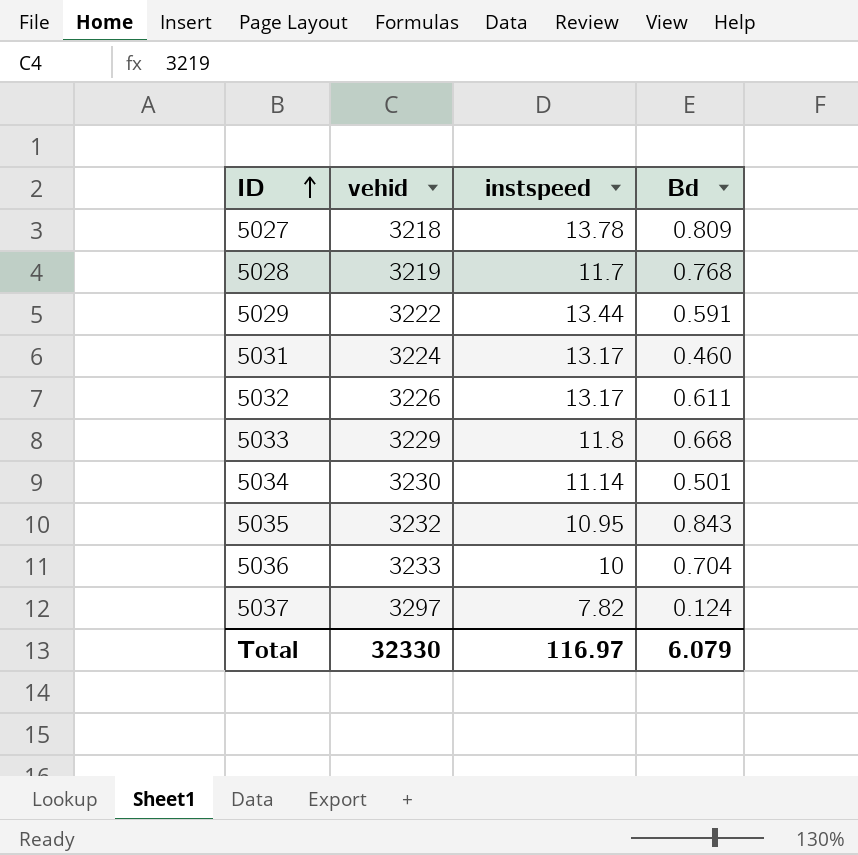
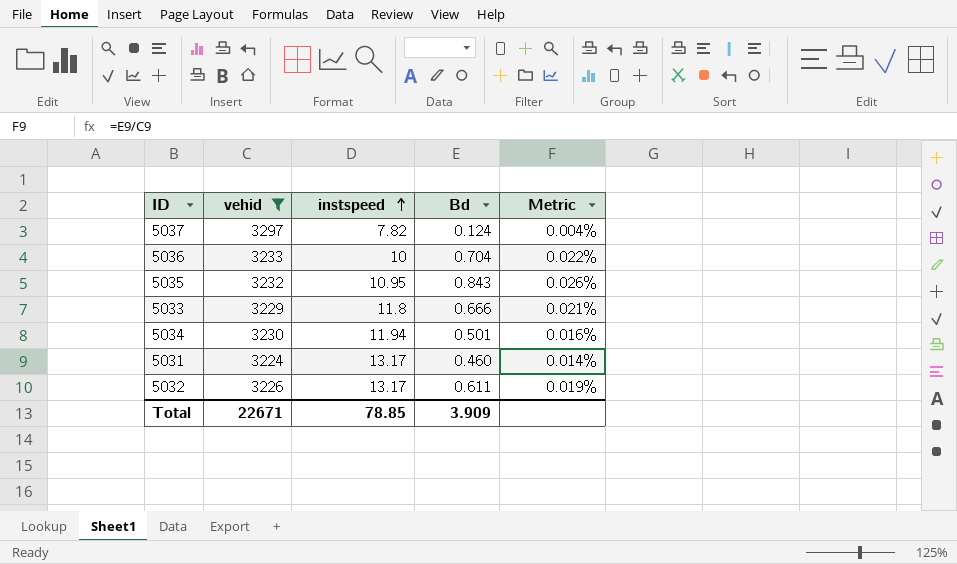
filter: none -> vehid >= 3224
row order: ID ascending -> instspeed ascending
column Metric | formula: none -> [Bd] / [vehid]
5033 | Bd: 0.668 -> 0.666
5034 | instspeed: 11.14 -> 11.94
Total | vehid: 32330 -> 22671
Total | instspeed: 116.97 -> 78.85
Total | Bd: 6.079 -> 3.909

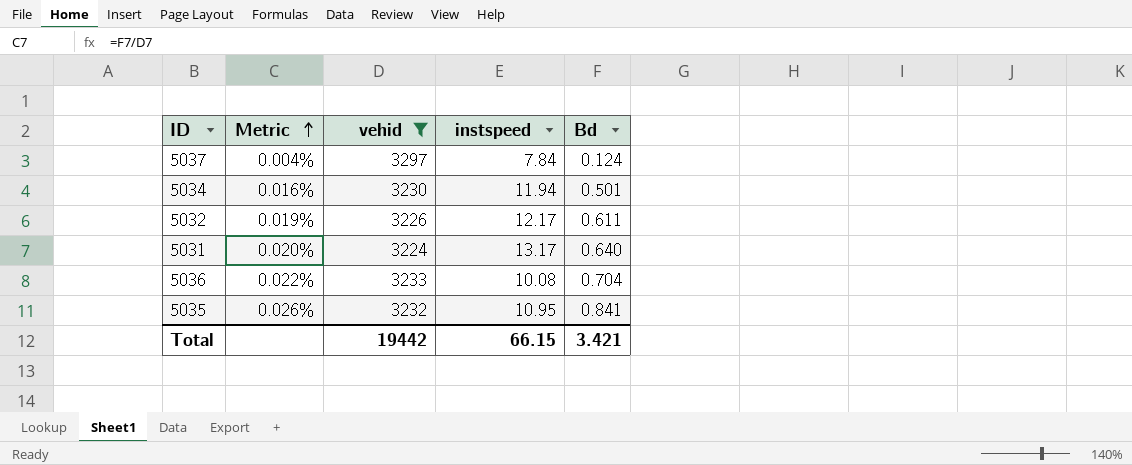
row order: instspeed ascending -> Metric ascending
column Metric | position: 5 -> 2
row 5033: 3229 | 11.8 | 0.666 | 0.021% -> none
5037 | instspeed: 7.82 -> 7.84
5032 | instspeed: 13.17 -> 12.17
5031 | Metric: 0.014% -> 0.020%
5031 | Bd: 0.460 -> 0.640
5036 | instspeed: 10 -> 10.08
5035 | Bd: 0.843 -> 0.841
Total | vehid: 22671 -> 19442
Total | instspeed: 78.85 -> 66.15
Total | Bd: 3.909 -> 3.421

